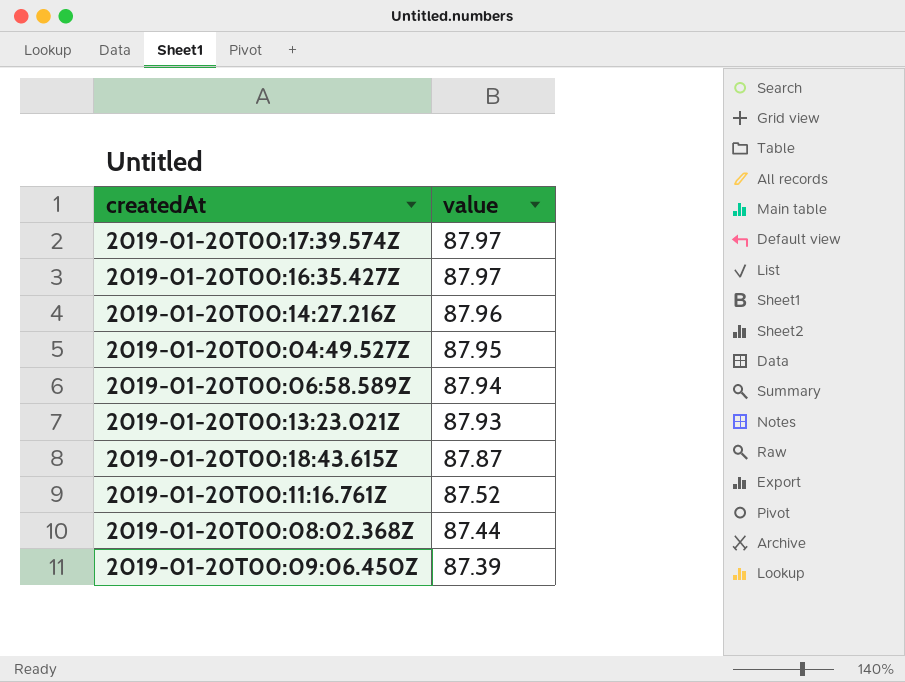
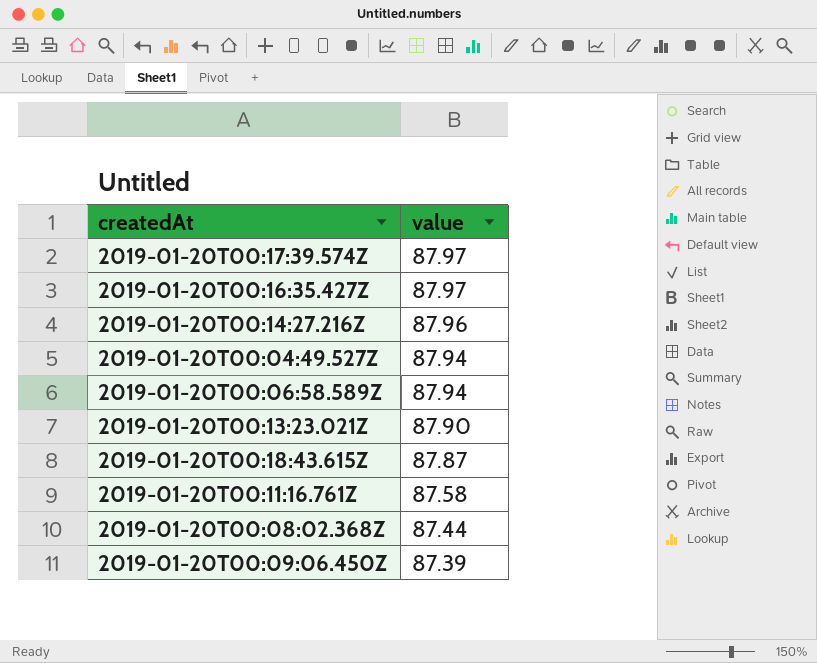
2019-01-20T00:04:49.527Z | value: 87.95 -> 87.94
2019-01-20T00:13:23.021Z | value: 87.93 -> 87.90
2019-01-20T00:11:16.761Z | value: 87.52 -> 87.58

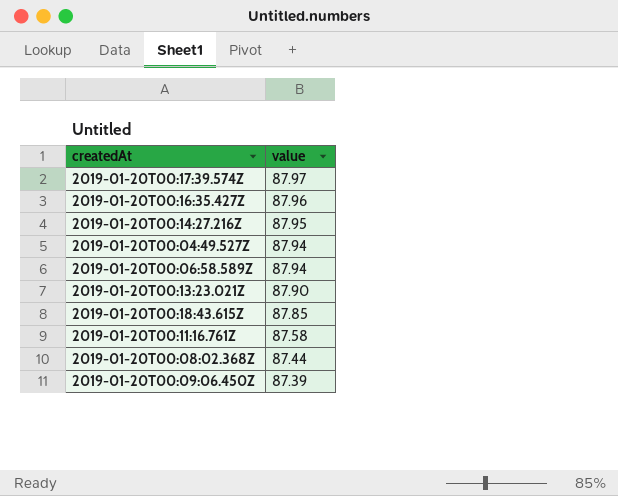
2019-01-20T00:16:35.427Z | value: 87.97 -> 87.96
2019-01-20T00:14:27.216Z | value: 87.96 -> 87.95
2019-01-20T00:18:43.615Z | value: 87.87 -> 87.85

